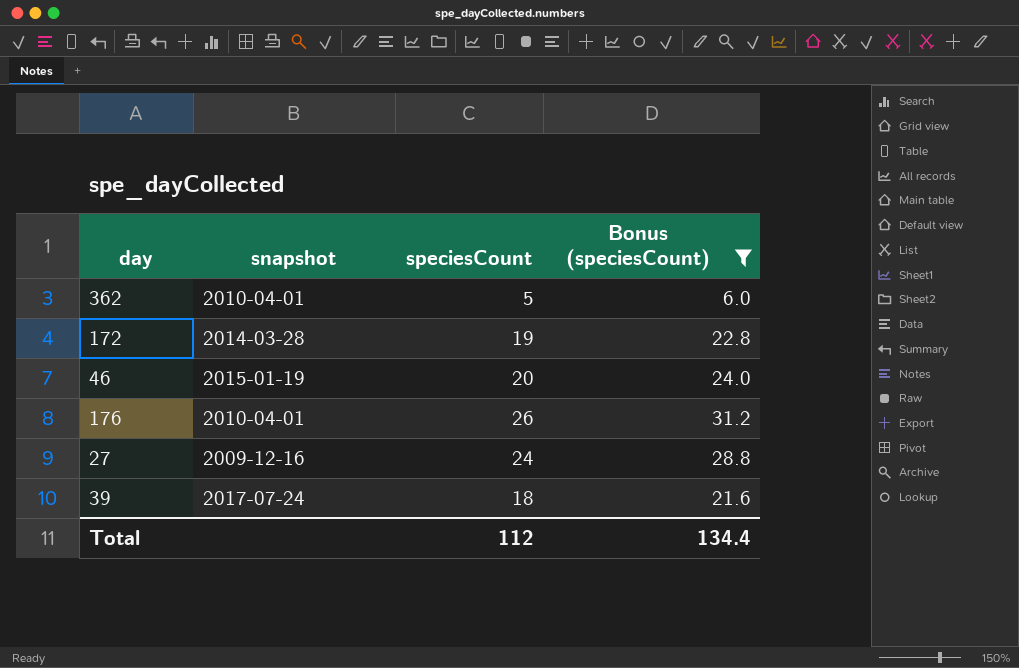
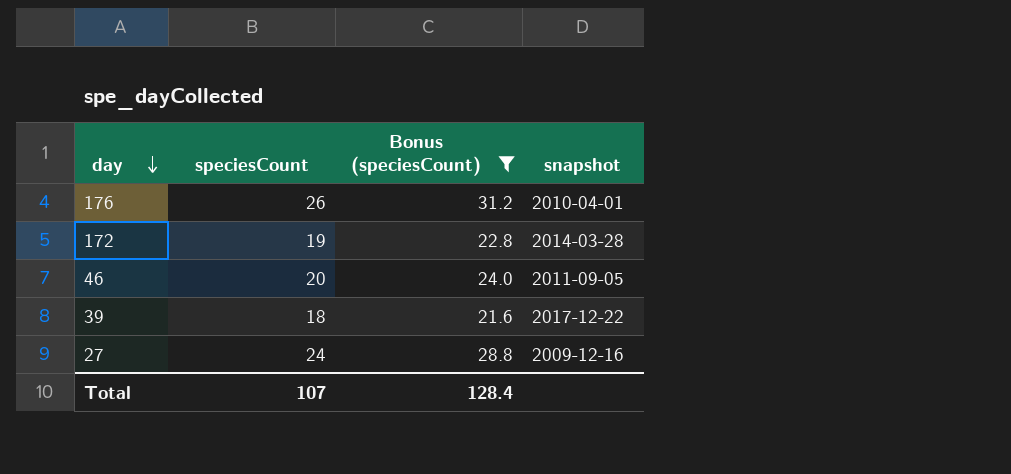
row order: none -> day descending
column snapshot | position: 2 -> 4
row 362: 2010-04-01 | 5 | 6.0 -> none
46 | snapshot: 2015-01-19 -> 2011-09-05
39 | snapshot: 2017-07-24 -> 2017-12-22
Total | speciesCount: 112 -> 107
Total | Bonus (speciesCount): 134.4 -> 128.4

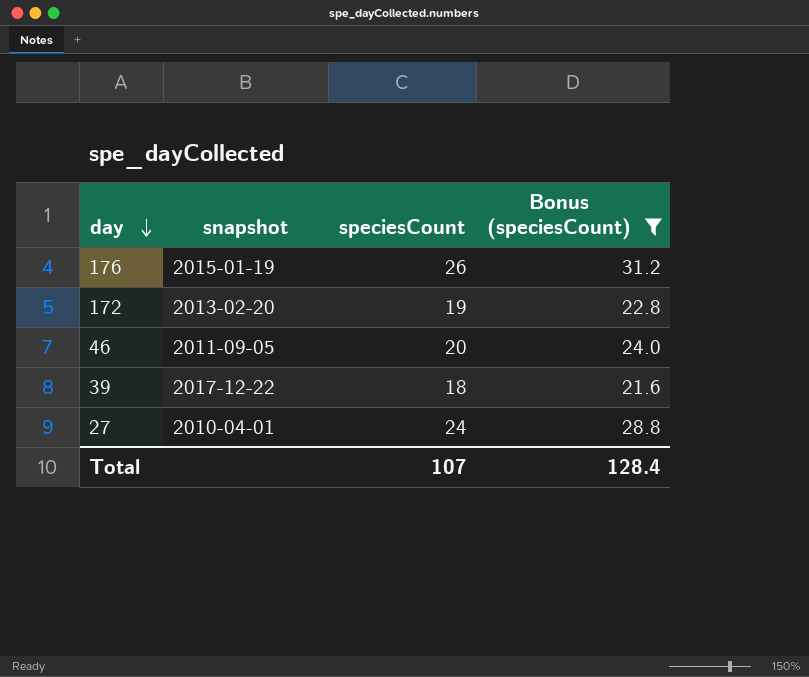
column snapshot | position: 4 -> 2
176 | snapshot: 2010-04-01 -> 2015-01-19
172 | snapshot: 2014-03-28 -> 2013-02-20
27 | snapshot: 2009-12-16 -> 2010-04-01

